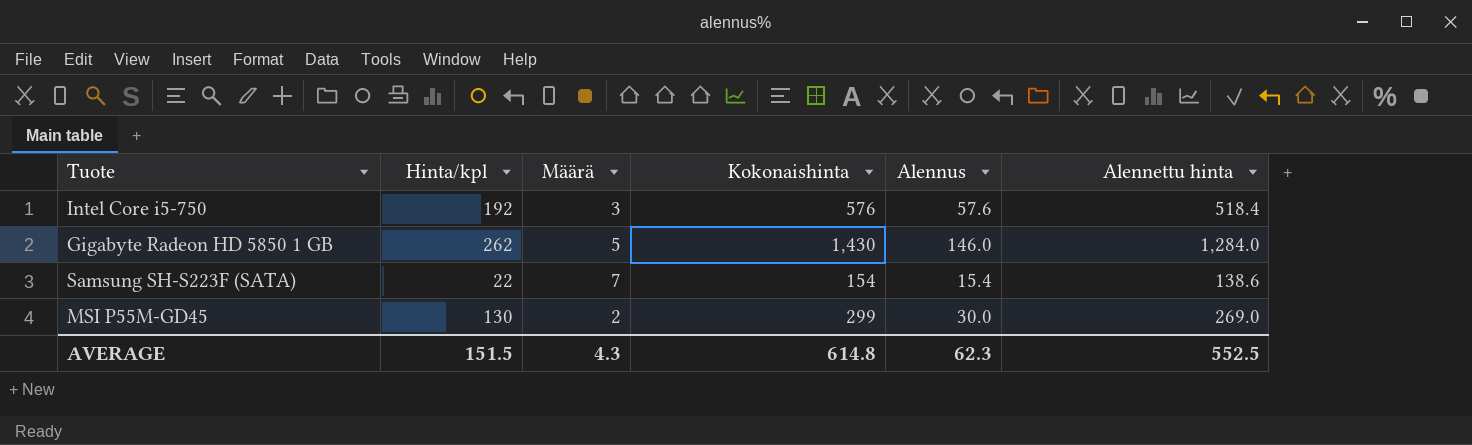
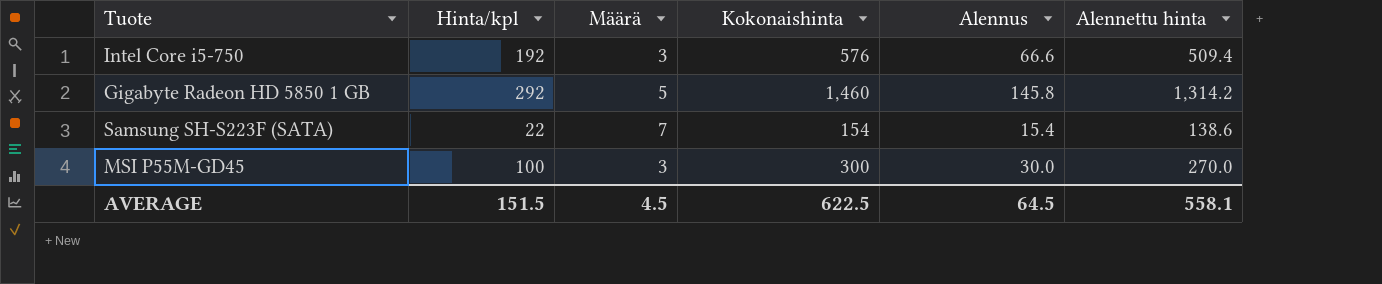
Intel Core i5-750 | Alennus: 57.6 -> 66.6
Intel Core i5-750 | Alennettu hinta: 518.4 -> 509.4
Gigabyte Radeon HD 5850 1 GB | Hinta/kpl: 262 -> 292
Gigabyte Radeon HD 5850 1 GB | Kokonaishinta: 1,430 -> 1,460
Gigabyte Radeon HD 5850 1 GB | Alennus: 146.0 -> 145.8
Gigabyte Radeon HD 5850 1 GB | Alennettu hinta: 1,284.0 -> 1,314.2
MSI P55M-GD45 | Hinta/kpl: 130 -> 100
MSI P55M-GD45 | Määrä: 2 -> 3
MSI P55M-GD45 | Kokonaishinta: 299 -> 300
MSI P55M-GD45 | Alennettu hinta: 269.0 -> 270.0
AVERAGE | Määrä: 4.3 -> 4.5
AVERAGE | Kokonaishinta: 614.8 -> 622.5
AVERAGE | Alennus: 62.3 -> 64.5
AVERAGE | Alennettu hinta: 552.5 -> 558.1

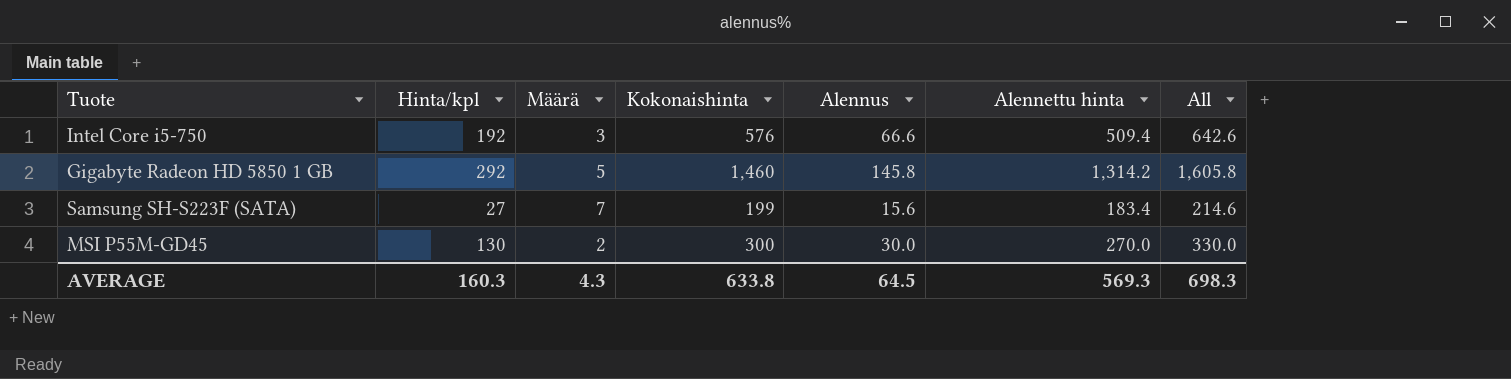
column All | formula: none -> [Kokonaishinta] + [Alennus]
Samsung SH-S223F (SATA) | Hinta/kpl: 22 -> 27
Samsung SH-S223F (SATA) | Kokonaishinta: 154 -> 199
Samsung SH-S223F (SATA) | Alennus: 15.4 -> 15.6
Samsung SH-S223F (SATA) | Alennettu hinta: 138.6 -> 183.4
MSI P55M-GD45 | Hinta/kpl: 100 -> 130
MSI P55M-GD45 | Määrä: 3 -> 2
AVERAGE | Hinta/kpl: 151.5 -> 160.3
AVERAGE | Määrä: 4.5 -> 4.3
AVERAGE | Kokonaishinta: 622.5 -> 633.8
AVERAGE | Alennettu hinta: 558.1 -> 569.3

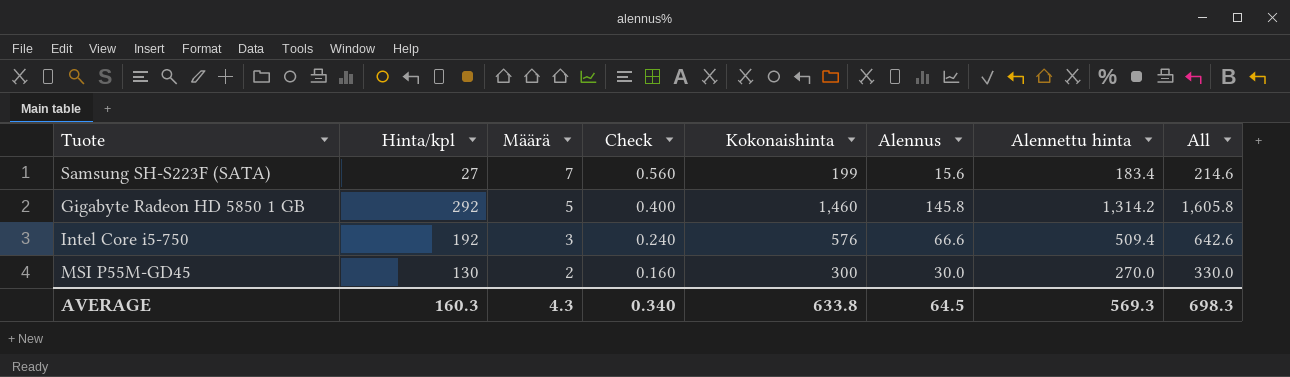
row order: none -> Määrä descending
column Check | formula: none -> [Määrä] * 0.08

